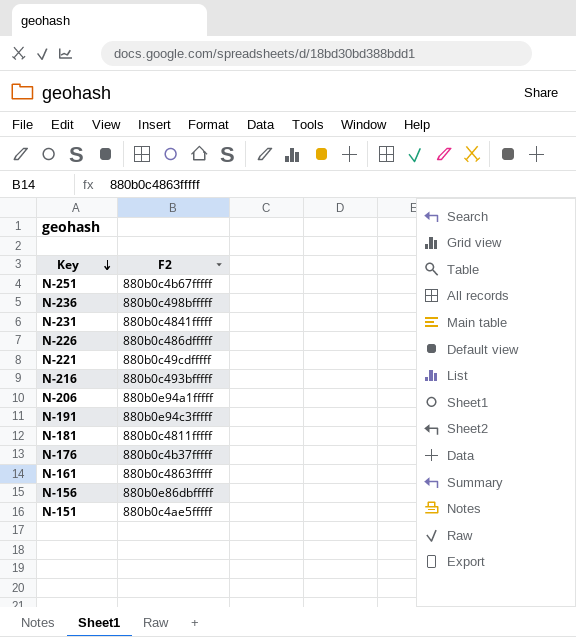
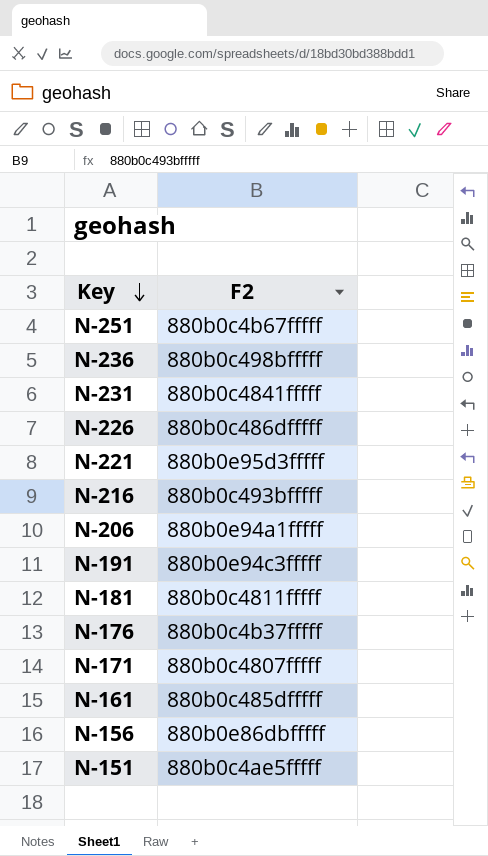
N-221 | F2: 880b0c49cdfffff -> 880b0e95d3fffff
row N-171: none -> 880b0c4807fffff
N-161 | F2: 880b0c4863fffff -> 880b0c485dfffff

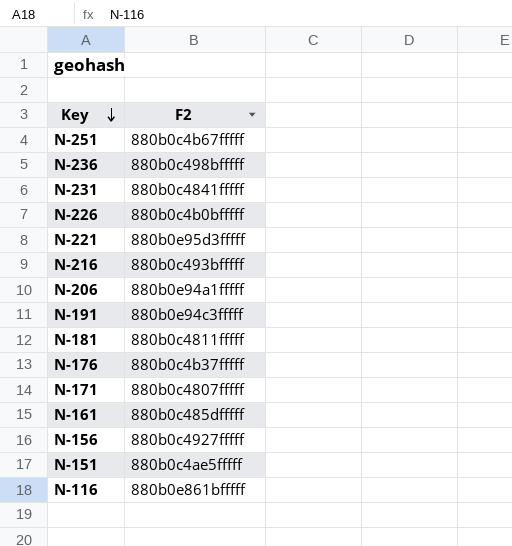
N-226 | F2: 880b0c486dfffff -> 880b0c4b0bfffff
N-156 | F2: 880b0e86dbfffff -> 880b0c4927fffff
row N-116: none -> 880b0e861bfffff

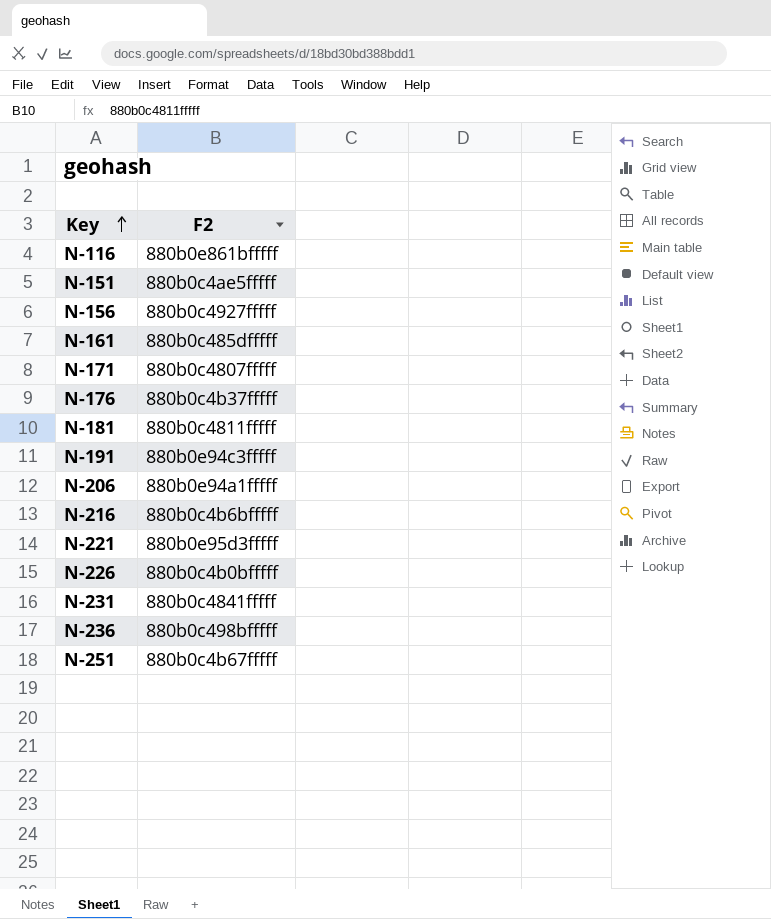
row order: Key descending -> Key ascending
N-216 | F2: 880b0c493bfffff -> 880b0c4b6bfffff

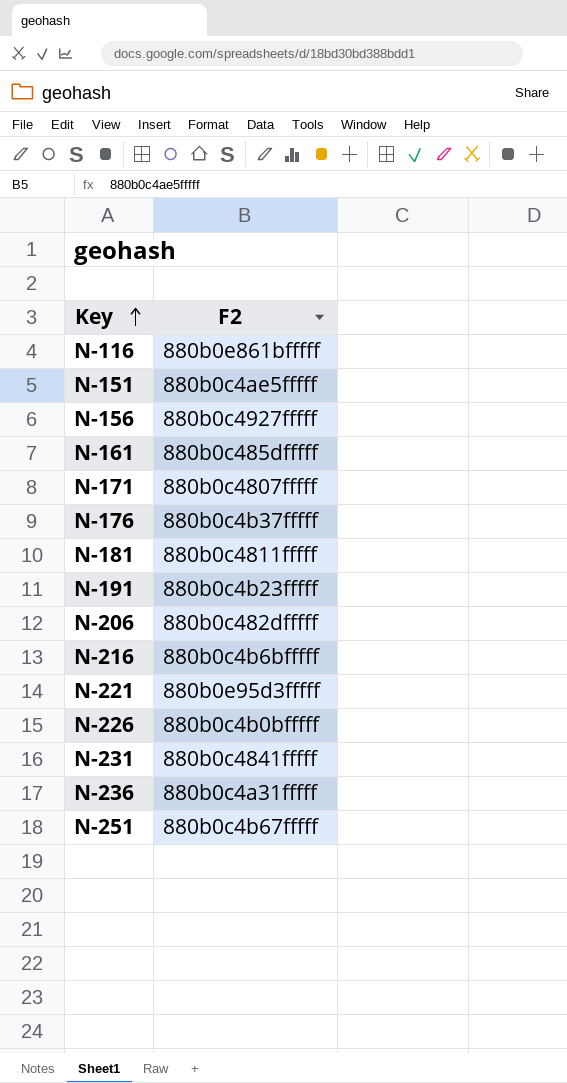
N-191 | F2: 880b0e94c3fffff -> 880b0c4b23fffff
N-206 | F2: 880b0e94a1fffff -> 880b0c482dfffff
N-236 | F2: 880b0c498bfffff -> 880b0c4a31fffff

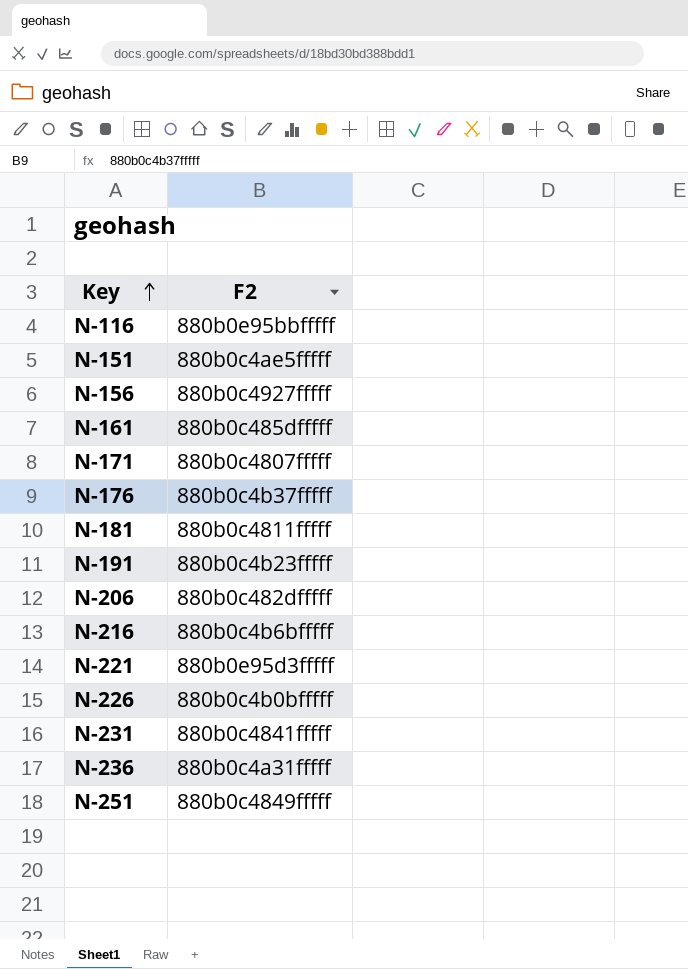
N-116 | F2: 880b0e861bfffff -> 880b0e95bbfffff
N-251 | F2: 880b0c4b67fffff -> 880b0c4849fffff

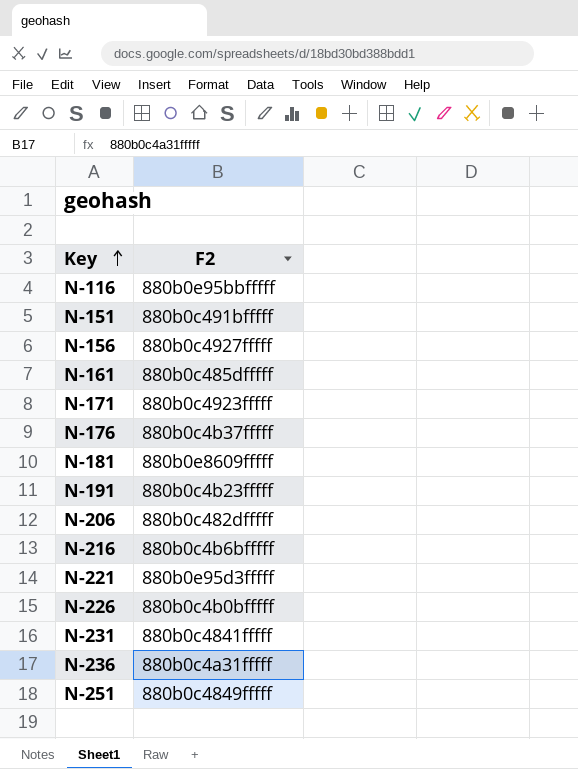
N-151 | F2: 880b0c4ae5fffff -> 880b0c491bfffff
N-171 | F2: 880b0c4807fffff -> 880b0c4923fffff
N-181 | F2: 880b0c4811fffff -> 880b0e8609fffff

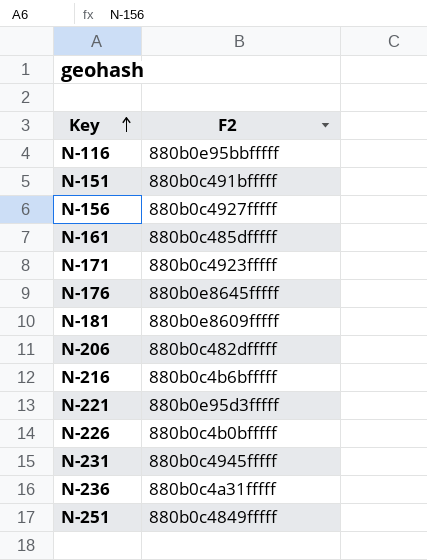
row N-191: 880b0c4b23fffff -> none
N-176 | F2: 880b0c4b37fffff -> 880b0e8645fffff
N-231 | F2: 880b0c4841fffff -> 880b0c4945fffff

